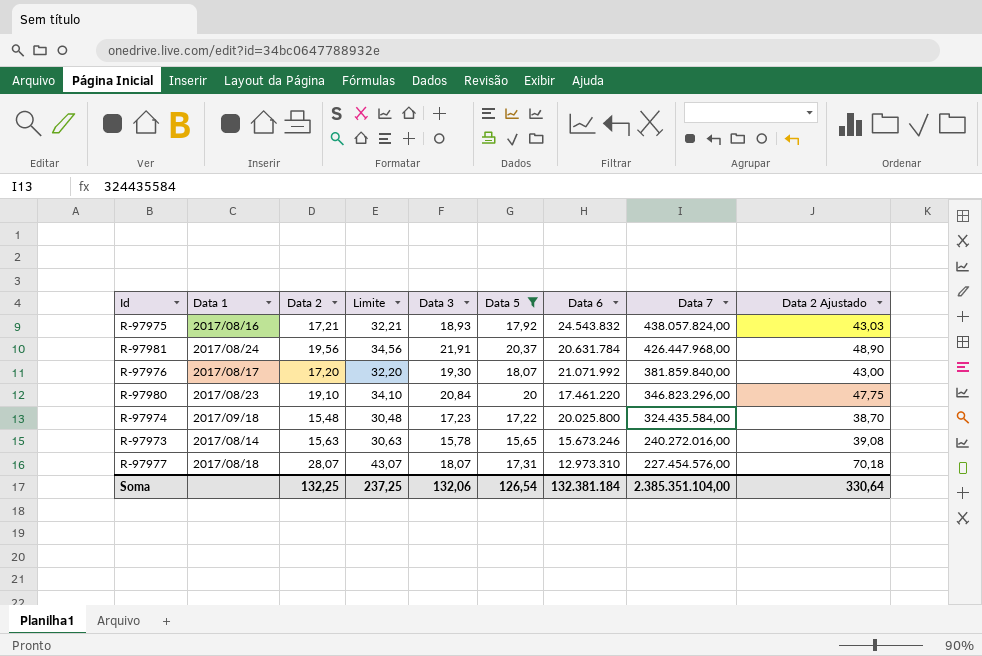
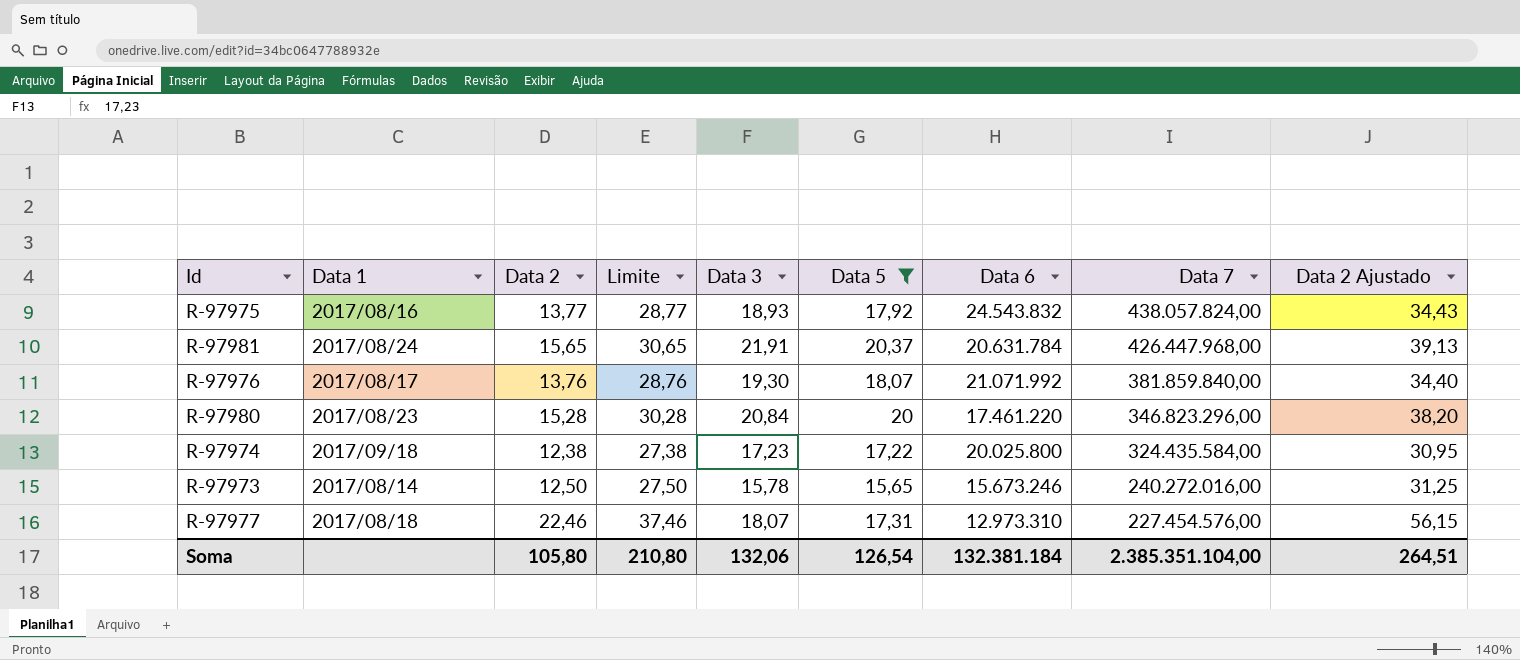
R-97975 | Data 2: 17,21 -> 13,77
R-97975 | Limite: 32,21 -> 28,77
R-97975 | Data 2 Ajustado: 43,03 -> 34,43
R-97981 | Data 2: 19,56 -> 15,65
R-97981 | Limite: 34,56 -> 30,65
R-97981 | Data 2 Ajustado: 48,90 -> 39,13
R-97976 | Data 2: 17,20 -> 13,76
R-97976 | Limite: 32,20 -> 28,76
R-97976 | Data 2 Ajustado: 43,00 -> 34,40
R-97980 | Data 2: 19,10 -> 15,28
R-97980 | Limite: 34,10 -> 30,28
R-97980 | Data 2 Ajustado: 47,75 -> 38,20
R-97974 | Data 2: 15,48 -> 12,38
R-97974 | Limite: 30,48 -> 27,38
R-97974 | Data 2 Ajustado: 38,70 -> 30,95
R-97973 | Data 2: 15,63 -> 12,50
R-97973 | Limite: 30,63 -> 27,50
R-97973 | Data 2 Ajustado: 39,08 -> 31,25
R-97977 | Data 2: 28,07 -> 22,46
R-97977 | Limite: 43,07 -> 37,46
R-97977 | Data 2 Ajustado: 70,18 -> 56,15
Soma | Data 2: 132,25 -> 105,80
Soma | Limite: 237,25 -> 210,80
Soma | Data 2 Ajustado: 330,64 -> 264,51

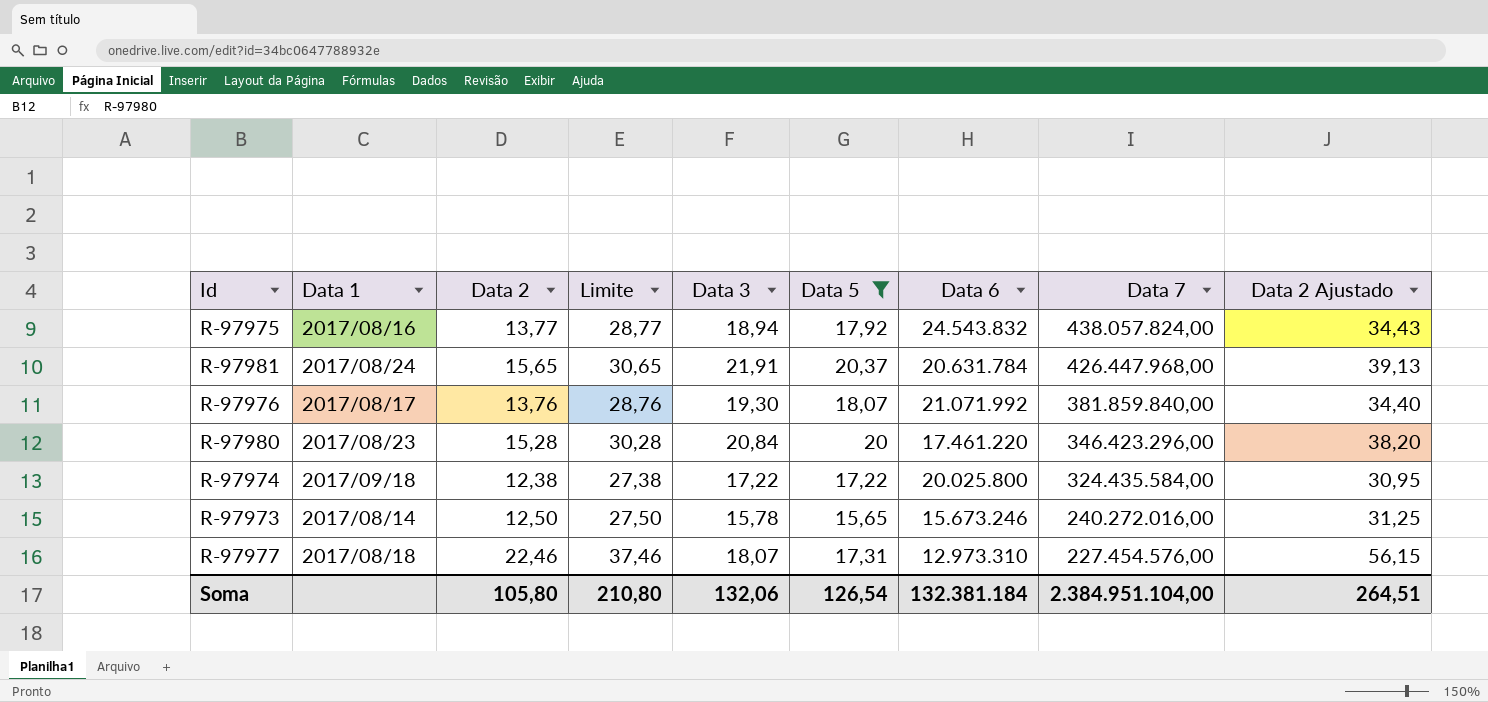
R-97975 | Data 3: 18,93 -> 18,94
R-97980 | Data 7: 346.823.296,00 -> 346.423.296,00
R-97974 | Data 3: 17,23 -> 17,22
Soma | Data 7: 2.385.351.104,00 -> 2.384.951.104,00

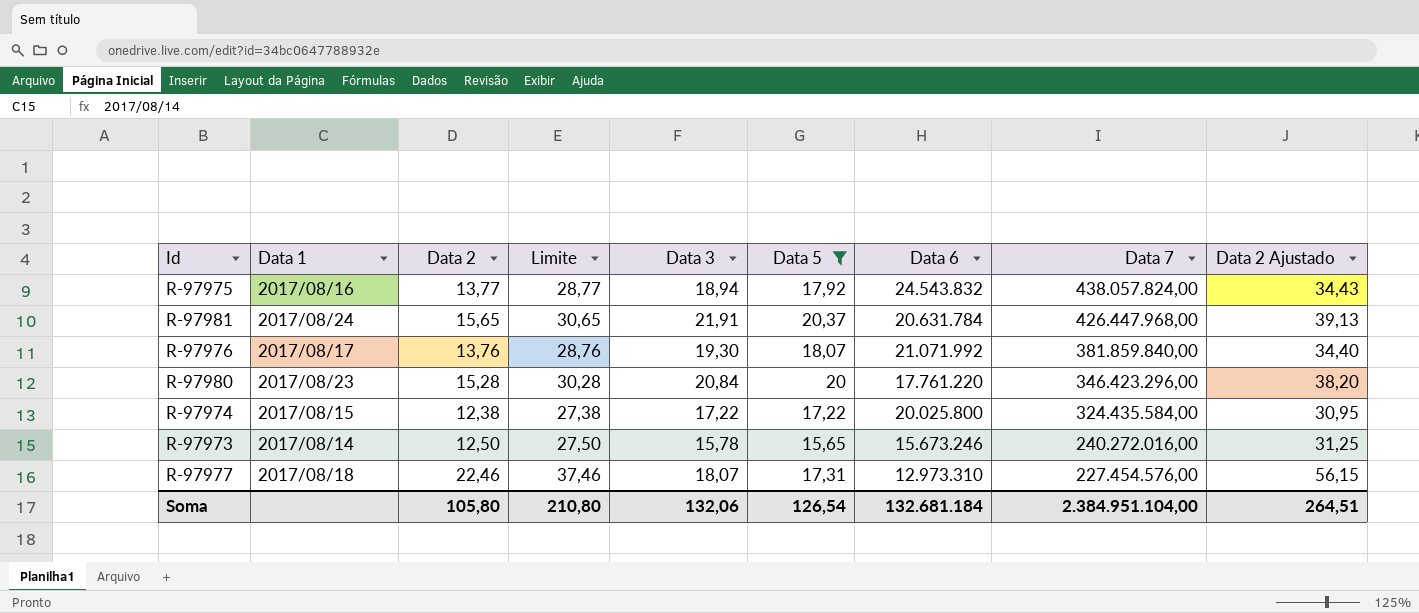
R-97980 | Data 6: 17.461.220 -> 17.761.220
R-97974 | Data 1: 2017/09/18 -> 2017/08/15
Soma | Data 6: 132.381.184 -> 132.681.184

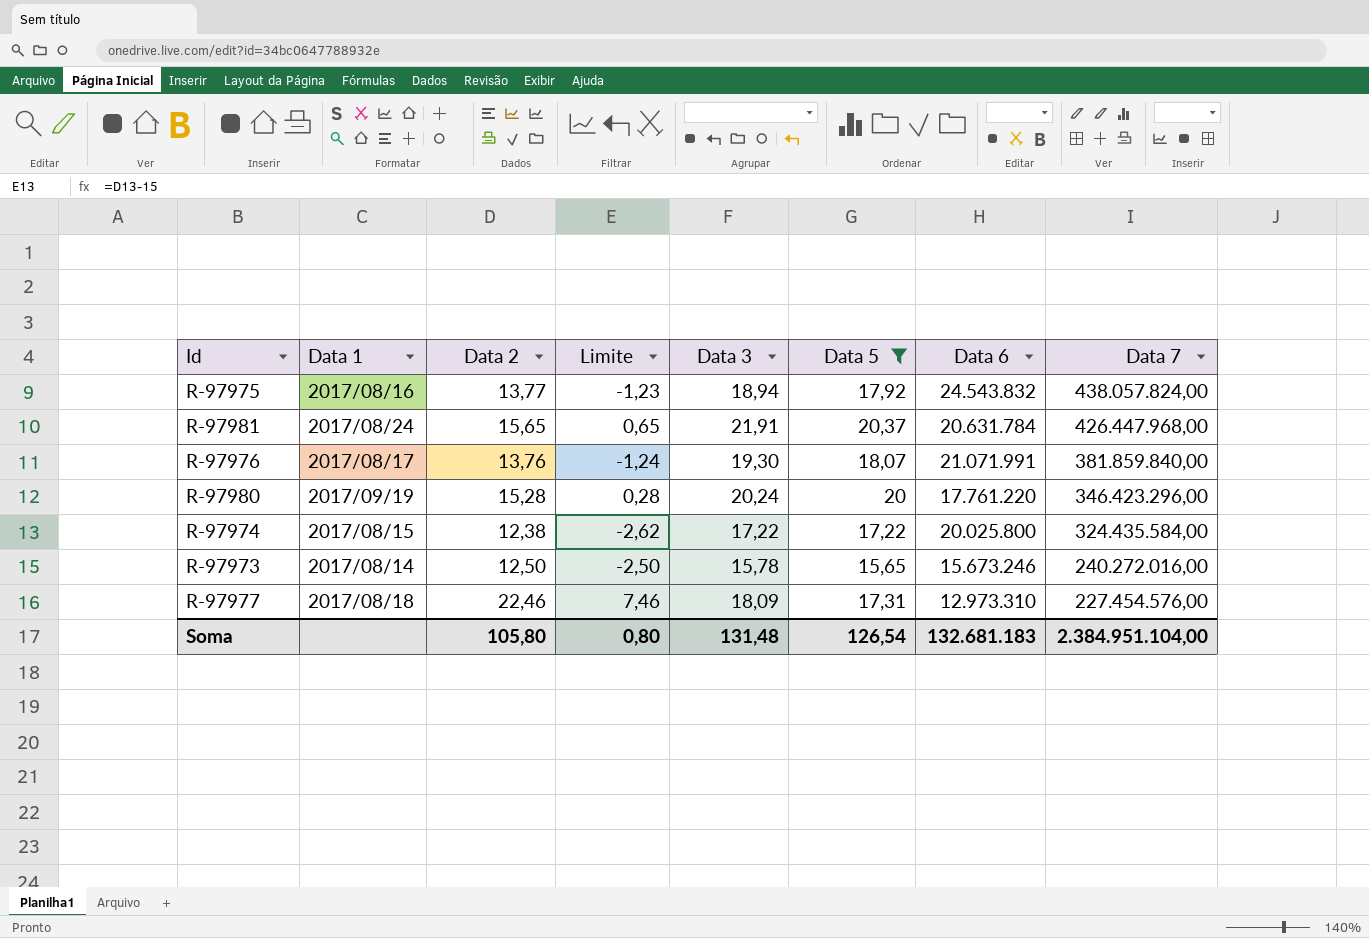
column Data 2 Ajustado | formula: [Data 2] * 2,5 -> none
column Limite | formula: [Data 2] + 15 -> [Data 2] - 15
R-97976 | Data 6: 21.071.992 -> 21.071.991
R-97980 | Data 1: 2017/08/23 -> 2017/09/19
R-97980 | Data 3: 20,84 -> 20,24
R-97977 | Data 3: 18,07 -> 18,09
Soma | Limite: 210,80 -> 0,80
Soma | Data 3: 132,06 -> 131,48
Soma | Data 6: 132.681.184 -> 132.681.183

